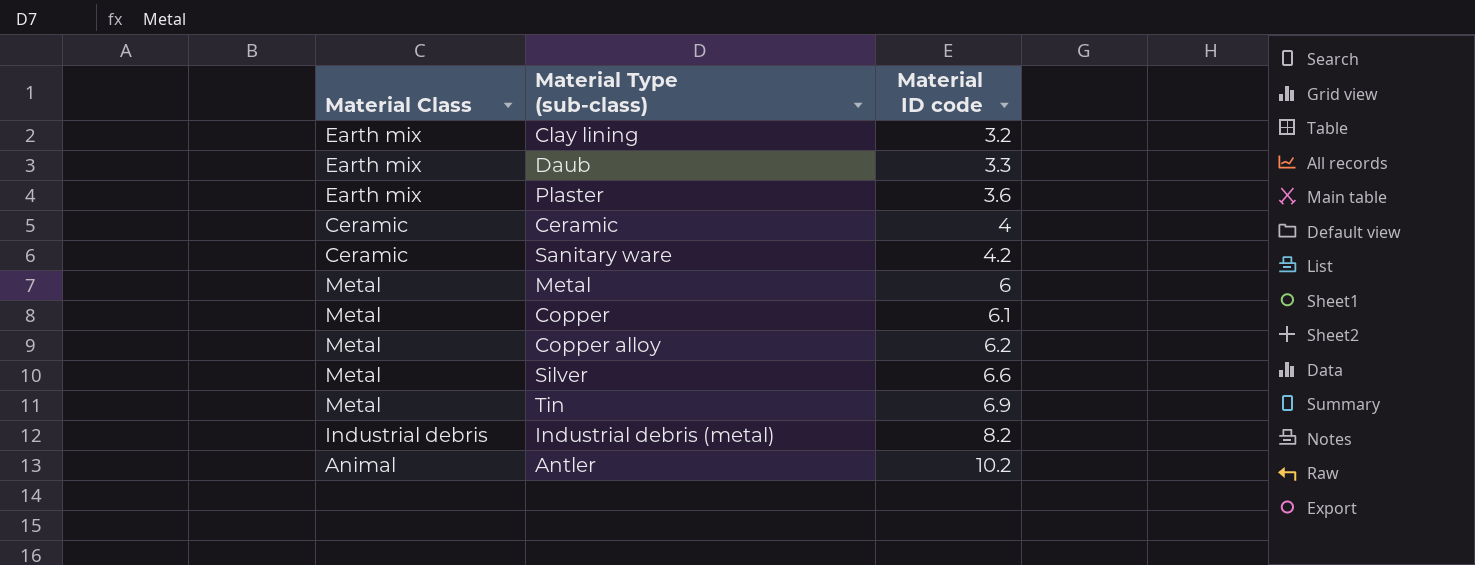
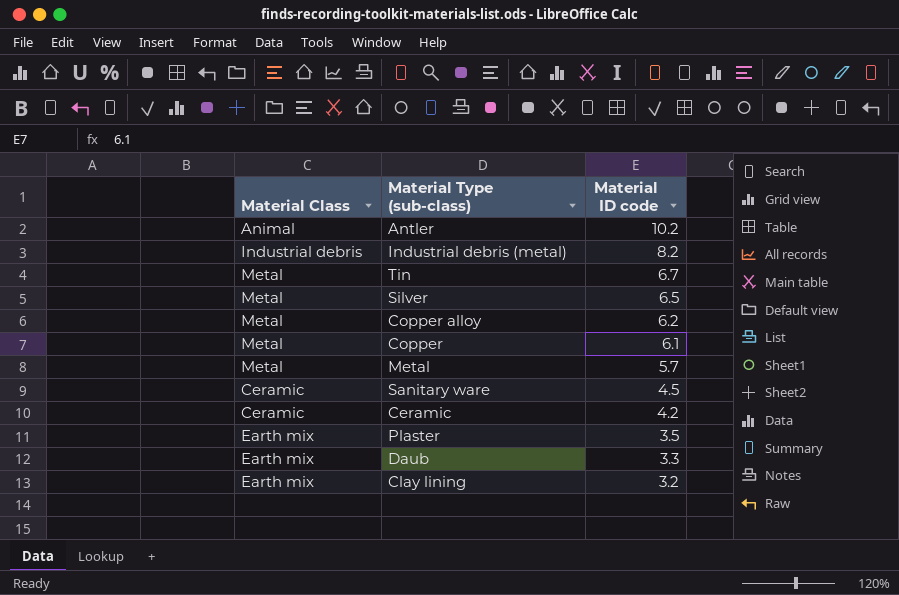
row order: Material ID code ascending -> Material ID code descending
Tin | Material ID code: 6.9 -> 6.7
Silver | Material ID code: 6.6 -> 6.5
Metal | Material ID code: 6 -> 5.7
Sanitary ware | Material ID code: 4.2 -> 4.5
Ceramic | Material ID code: 4 -> 4.2
Plaster | Material ID code: 3.6 -> 3.5

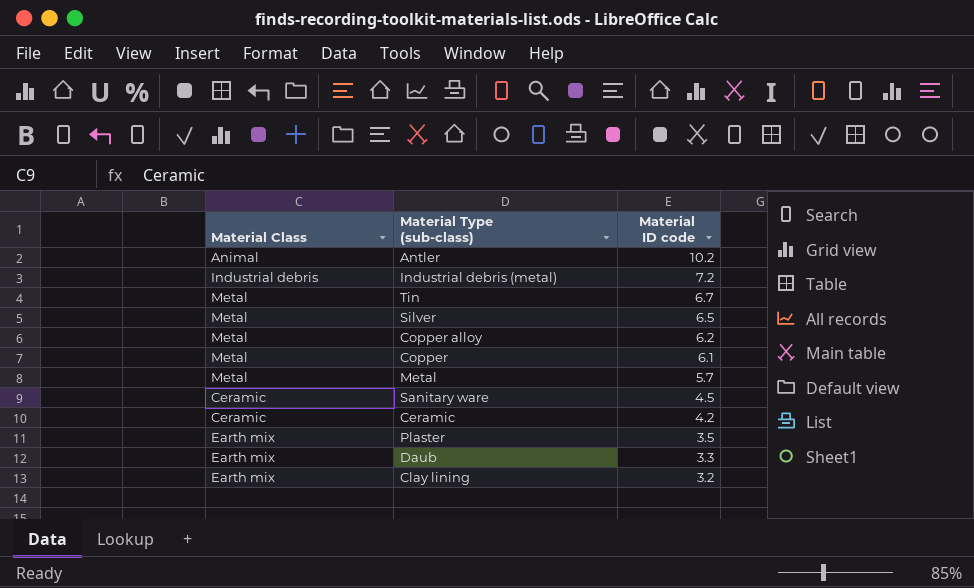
Industrial debris (metal) | Material ID code: 8.2 -> 7.2

